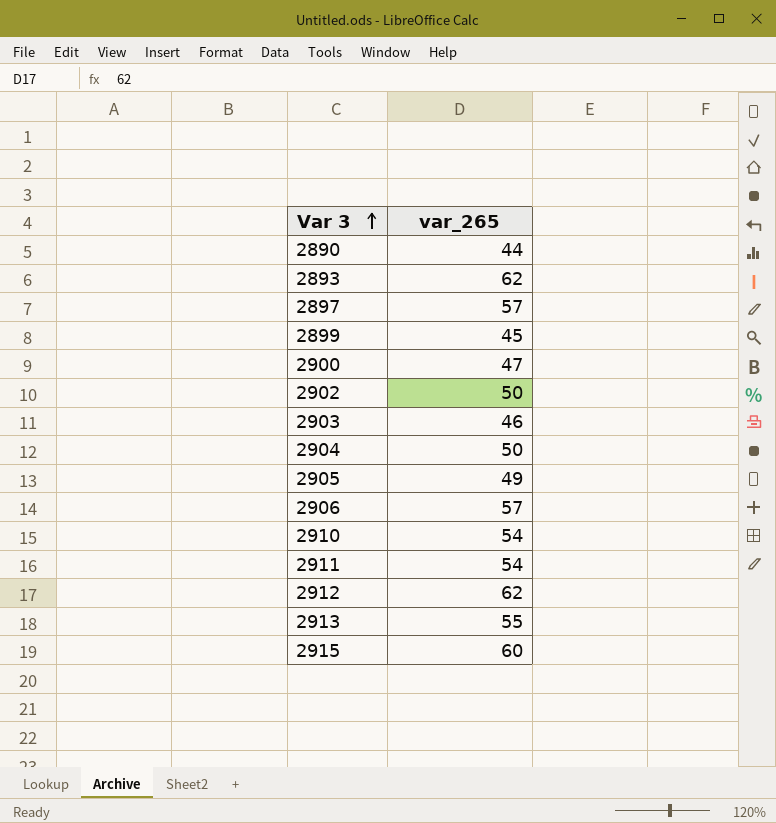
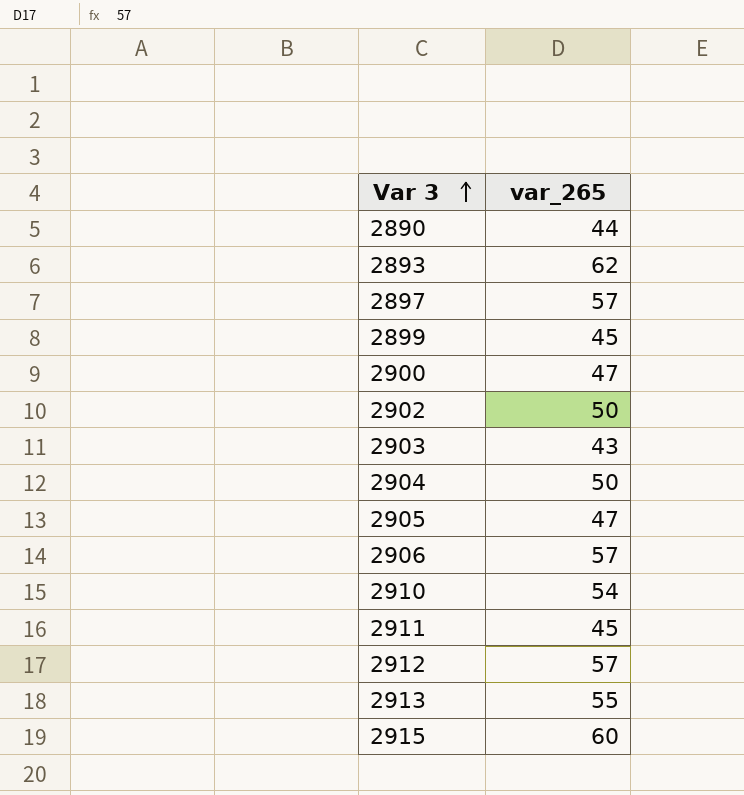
2903 | var_265: 46 -> 43
2905 | var_265: 49 -> 47
2911 | var_265: 54 -> 45
2912 | var_265: 62 -> 57

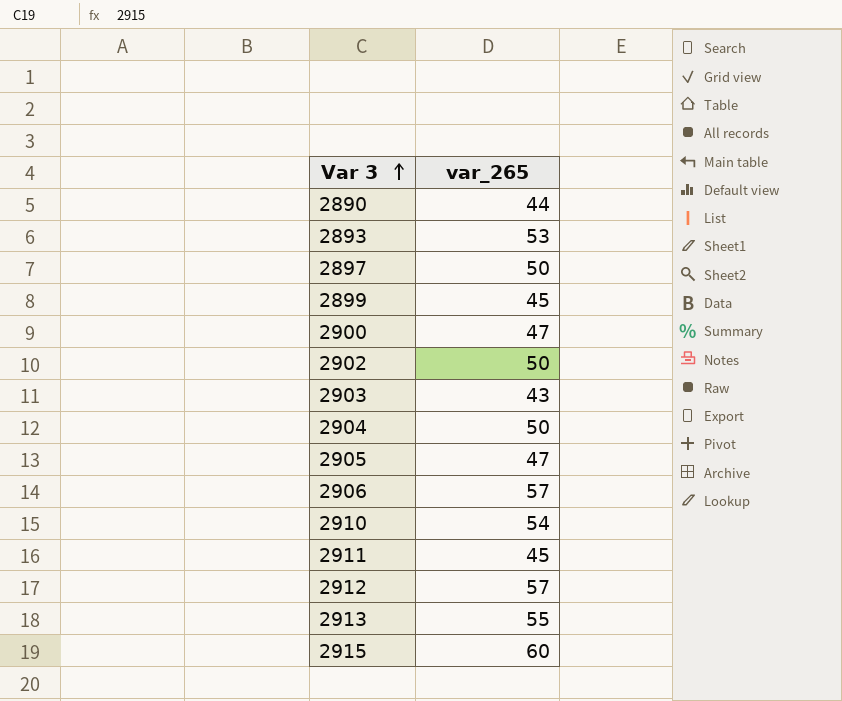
2893 | var_265: 62 -> 53
2897 | var_265: 57 -> 50

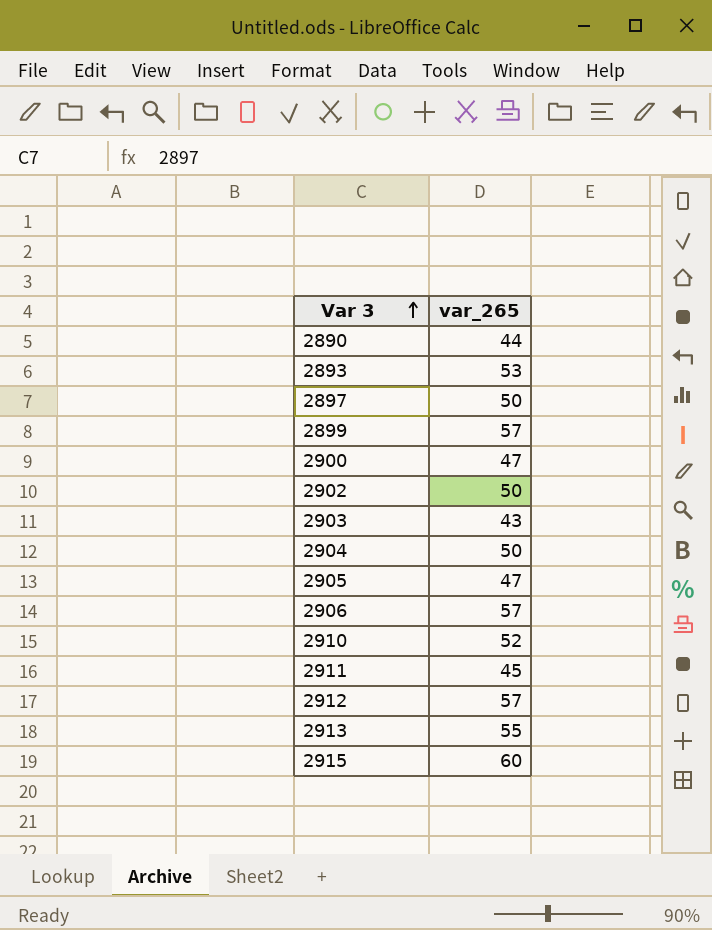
2899 | var_265: 45 -> 57
2910 | var_265: 54 -> 52

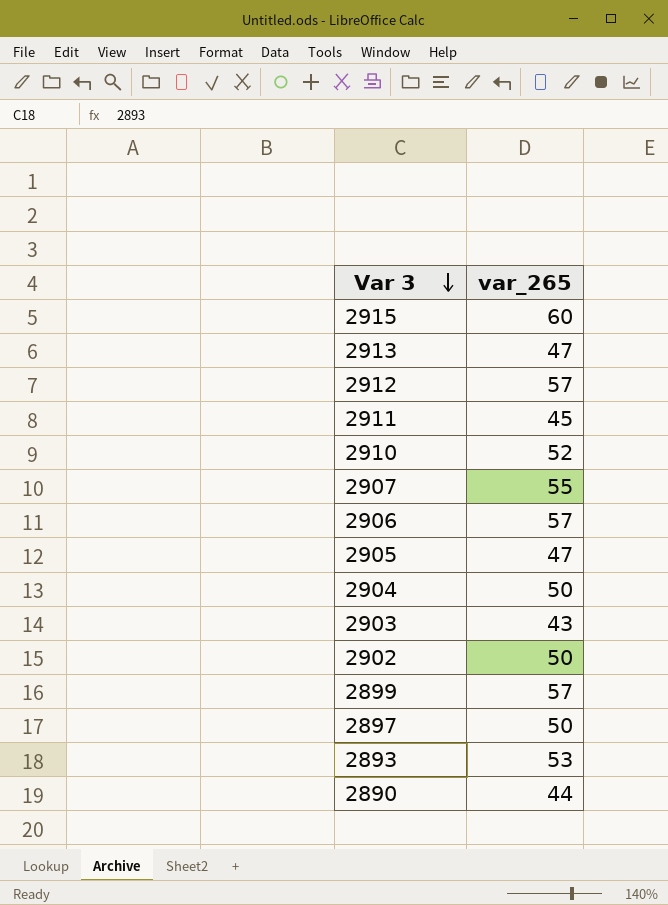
row order: Var 3 ascending -> Var 3 descending
row 2900: 47 -> none
2913 | var_265: 55 -> 47
row 2907: none -> 55

